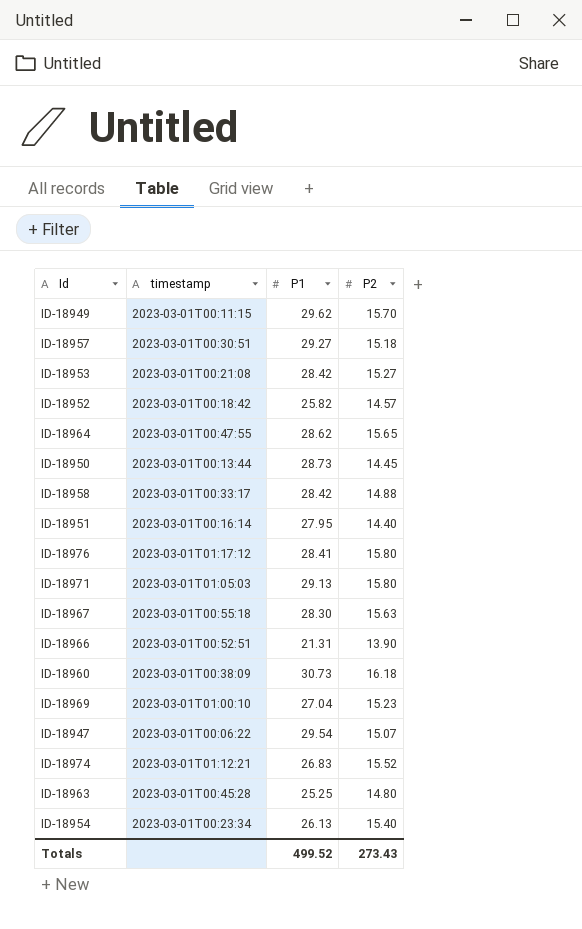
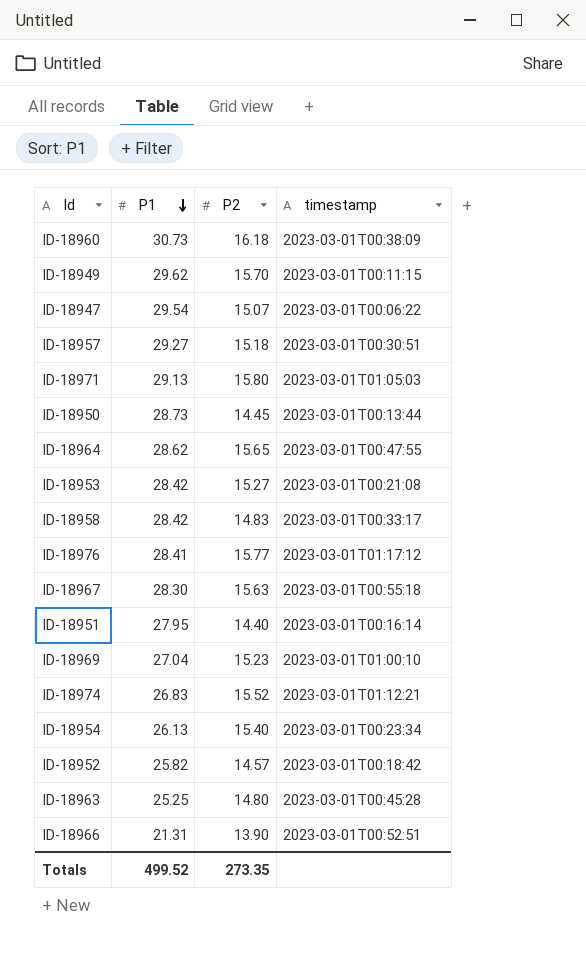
row order: none -> P1 descending
column timestamp | position: 2 -> 4
ID-18958 | P2: 14.88 -> 14.83
ID-18976 | P2: 15.80 -> 15.77
Totals | P2: 273.43 -> 273.35

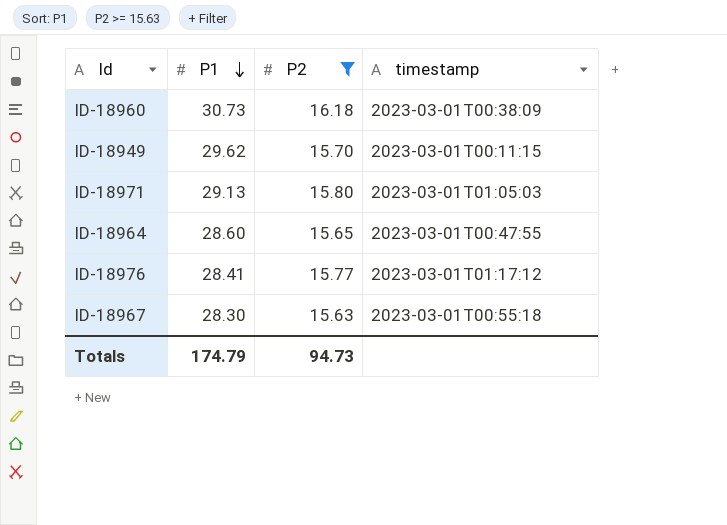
filter: none -> P2 >= 15.63
ID-18964 | P1: 28.62 -> 28.60
Totals | P1: 499.52 -> 174.79
Totals | P2: 273.35 -> 94.73

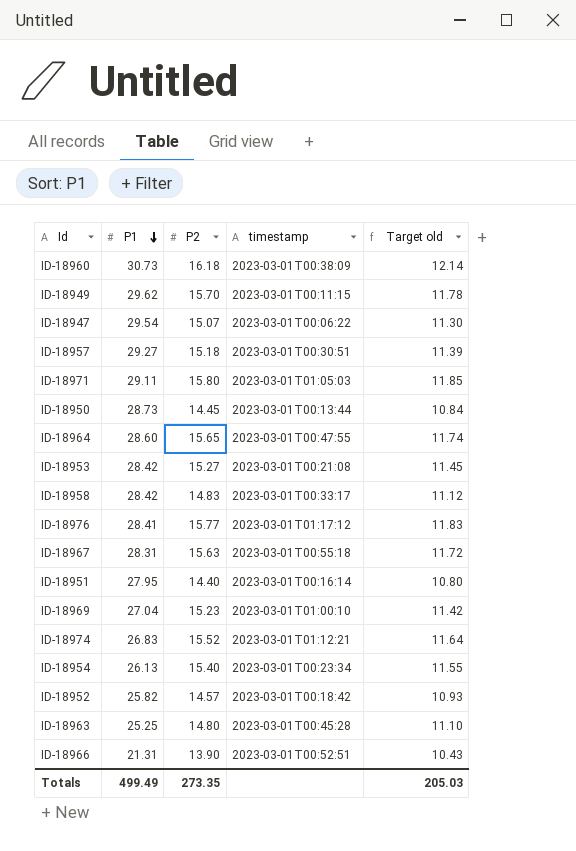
filter: P2 >= 15.63 -> none
column Target old | formula: none -> [P2] * 0.75
ID-18971 | P1: 29.13 -> 29.11
ID-18967 | P1: 28.30 -> 28.31
Totals | P1: 174.79 -> 499.49
Totals | P2: 94.73 -> 273.35

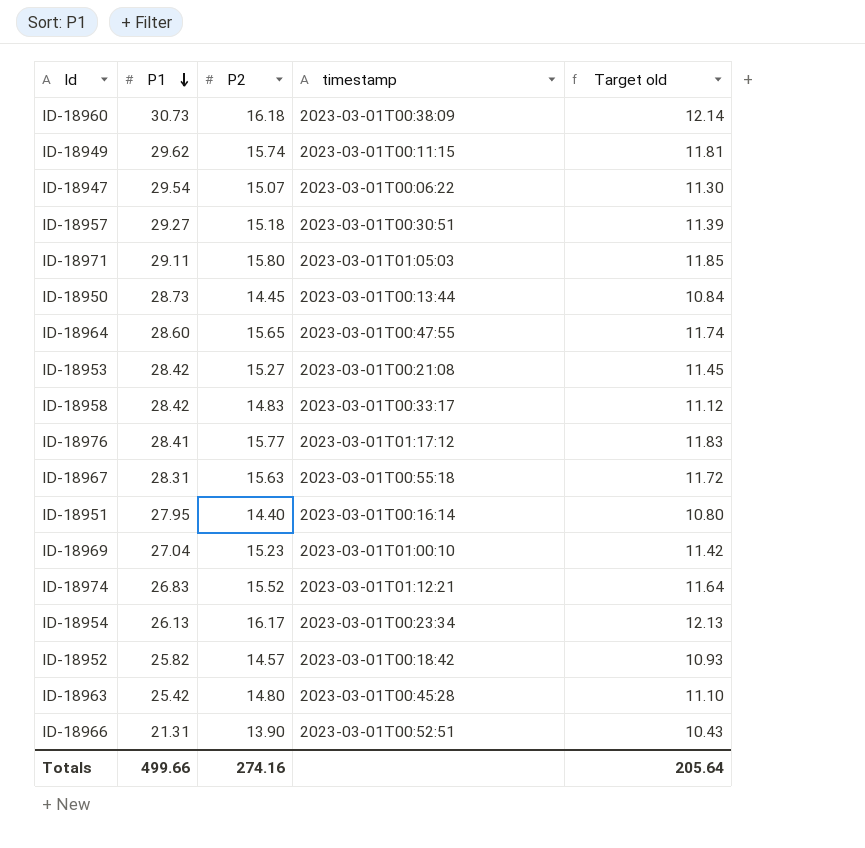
ID-18949 | P2: 15.70 -> 15.74
ID-18949 | Target old: 11.78 -> 11.81
ID-18954 | P2: 15.40 -> 16.17
ID-18954 | Target old: 11.55 -> 12.13
ID-18963 | P1: 25.25 -> 25.42
Totals | P1: 499.49 -> 499.66
Totals | P2: 273.35 -> 274.16
Totals | Target old: 205.03 -> 205.64

